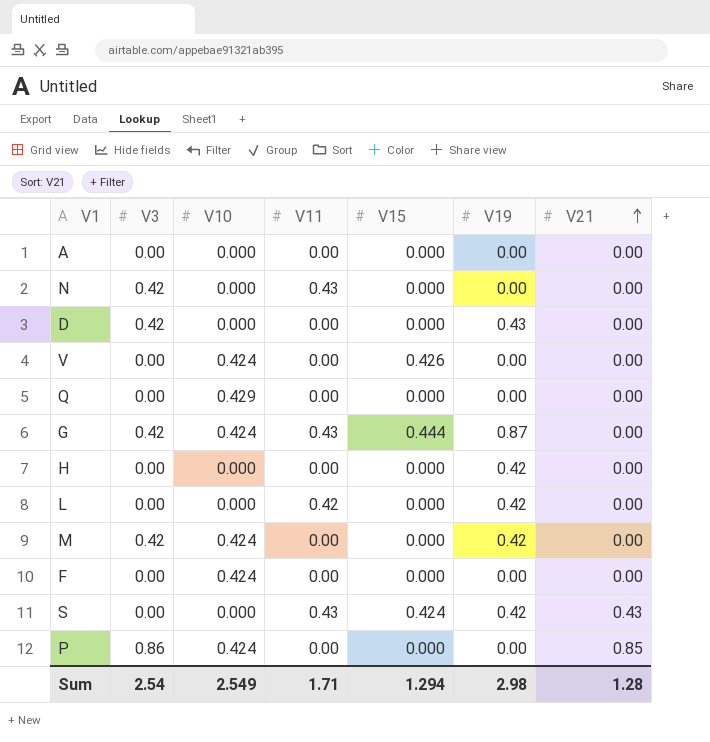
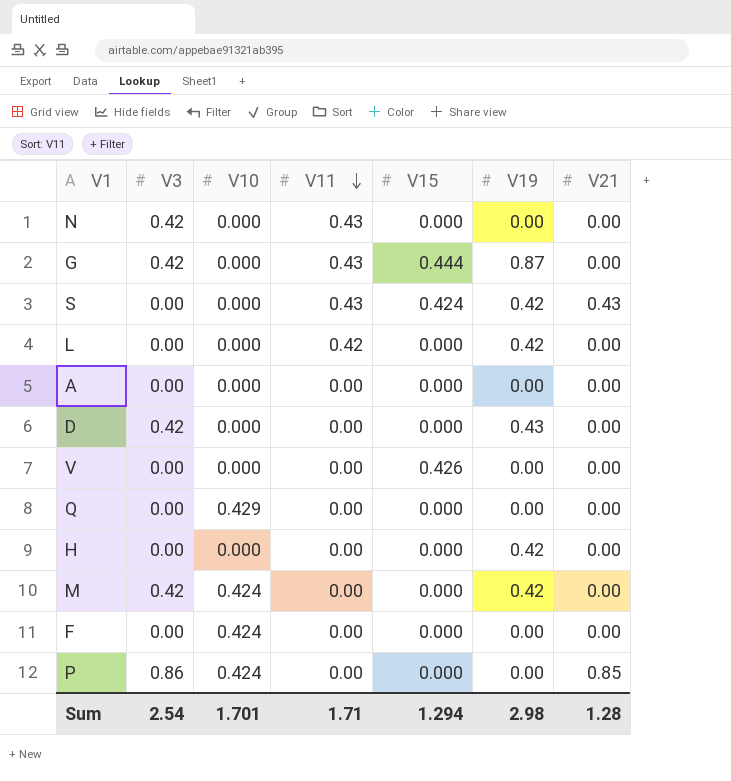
row order: V21 ascending -> V11 descending
G | V10: 0.424 -> 0.000
V | V10: 0.424 -> 0.000
Sum | V10: 2.549 -> 1.701

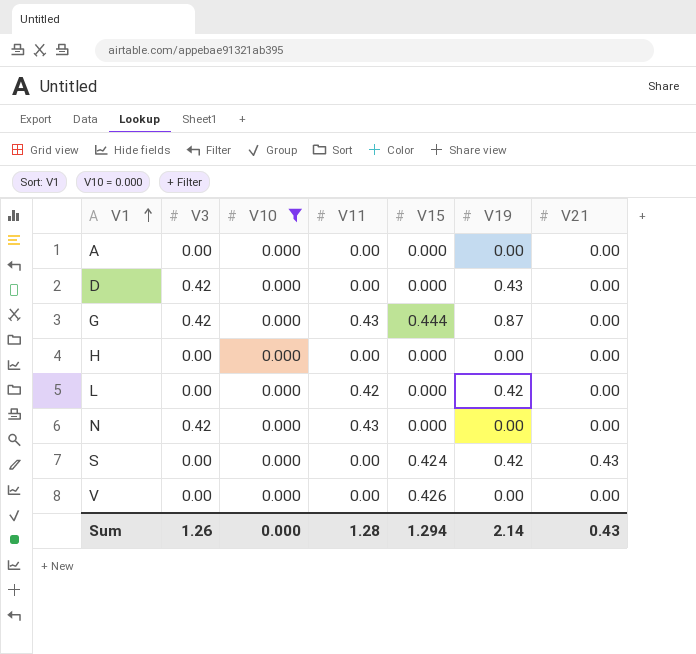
filter: none -> V10 = 0.000
row order: V11 descending -> V1 ascending
H | V19: 0.42 -> 0.00
S | V11: 0.43 -> 0.00
Sum | V3: 2.54 -> 1.26
Sum | V10: 1.701 -> 0.000
Sum | V11: 1.71 -> 1.28
Sum | V19: 2.98 -> 2.14
Sum | V21: 1.28 -> 0.43

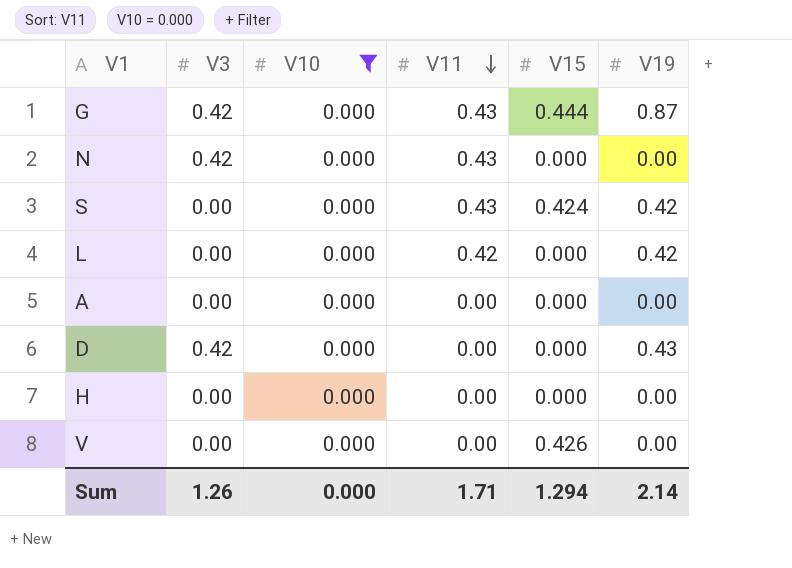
row order: V1 ascending -> V11 descending
column V21 | position: 7 -> none
S | V11: 0.00 -> 0.43
Sum | V11: 1.28 -> 1.71

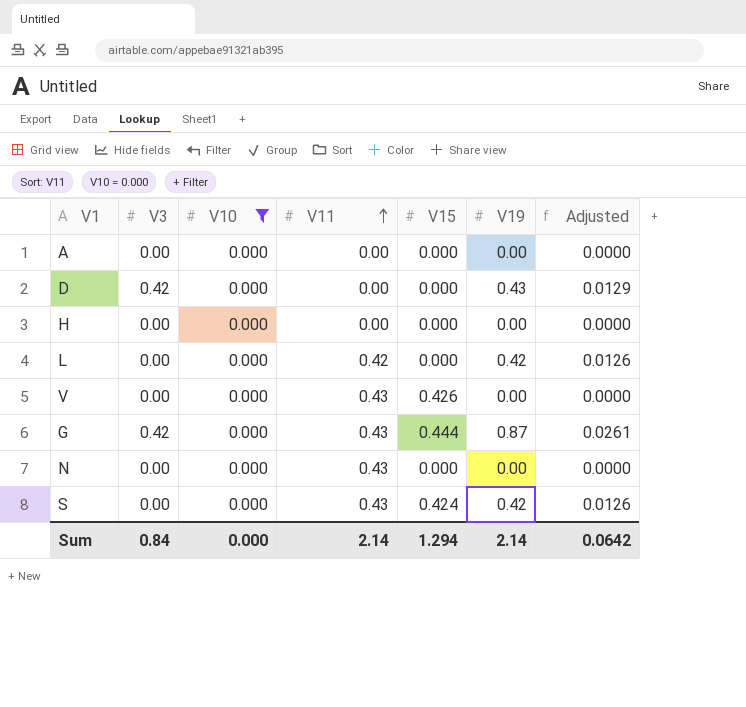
row order: V11 descending -> V11 ascending
column Adjusted | formula: none -> [V19] * 0.03
V | V11: 0.00 -> 0.43
N | V3: 0.42 -> 0.00
Sum | V3: 1.26 -> 0.84
Sum | V11: 1.71 -> 2.14

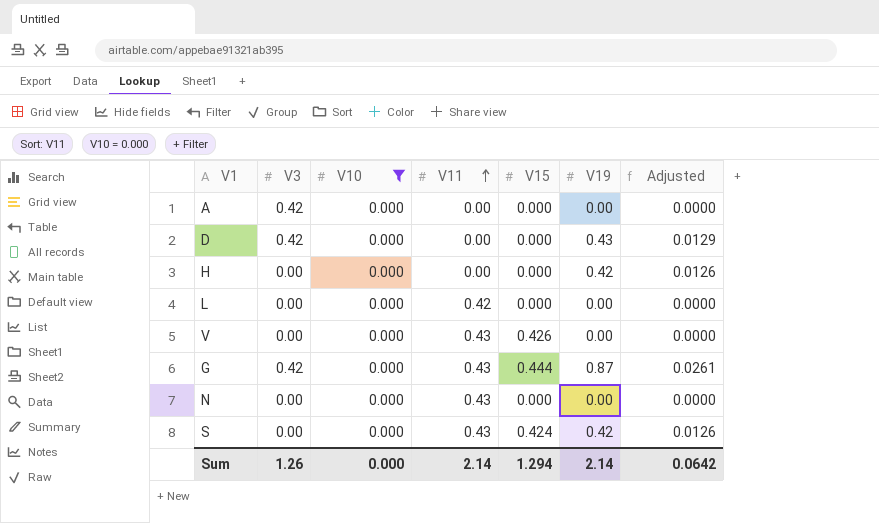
A | V3: 0.00 -> 0.42
H | V19: 0.00 -> 0.42
H | Adjusted: 0.0000 -> 0.0126
L | V19: 0.42 -> 0.00
L | Adjusted: 0.0126 -> 0.0000
Sum | V3: 0.84 -> 1.26

